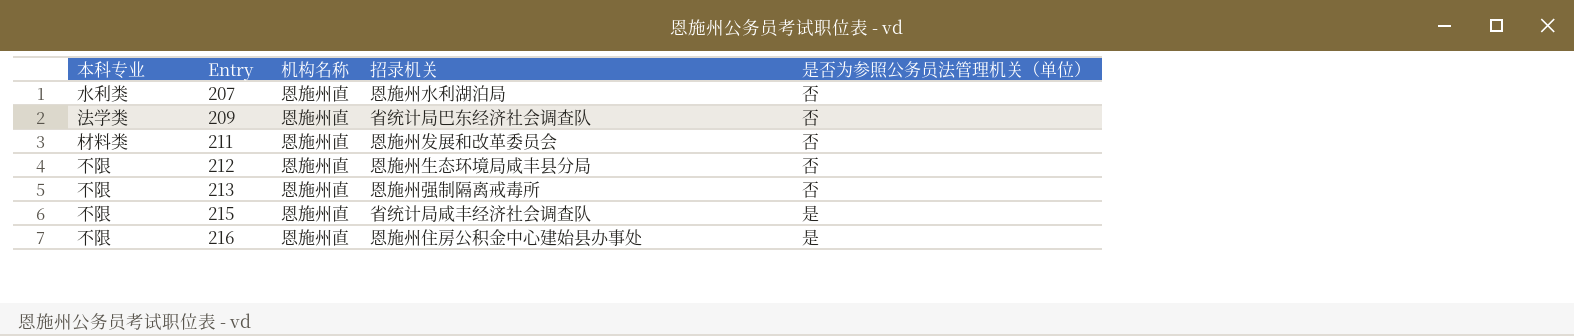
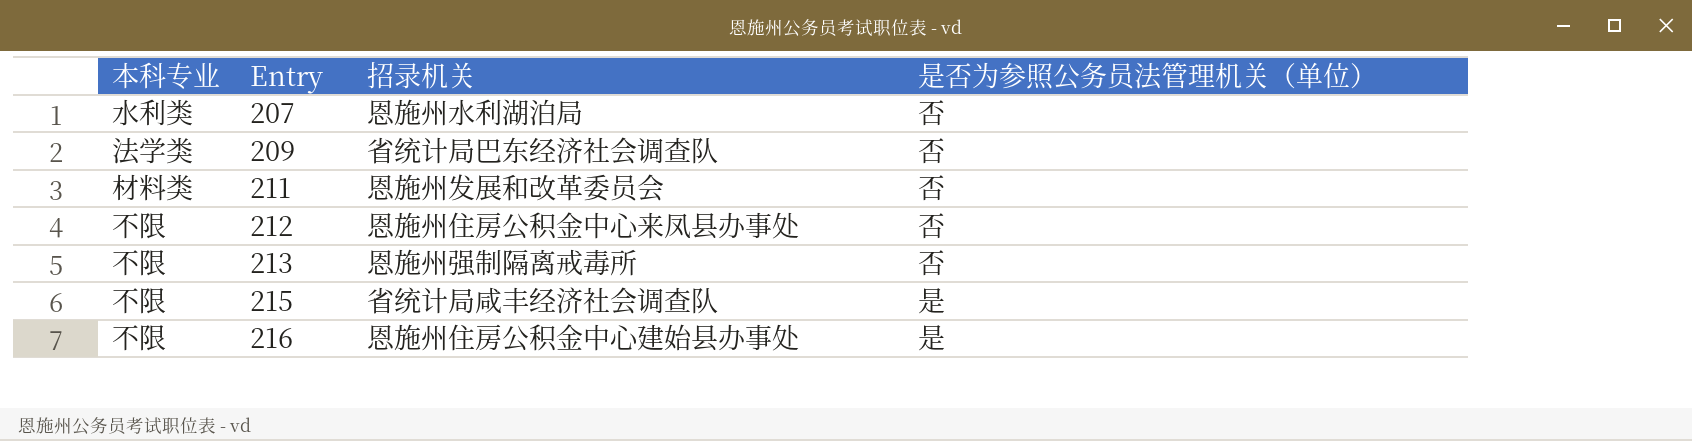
column 机构名称 | position: 3 -> none
212 | 招录机关: 恩施州生态环境局咸丰县分局 -> 恩施州住房公积金中心来凤县办事处

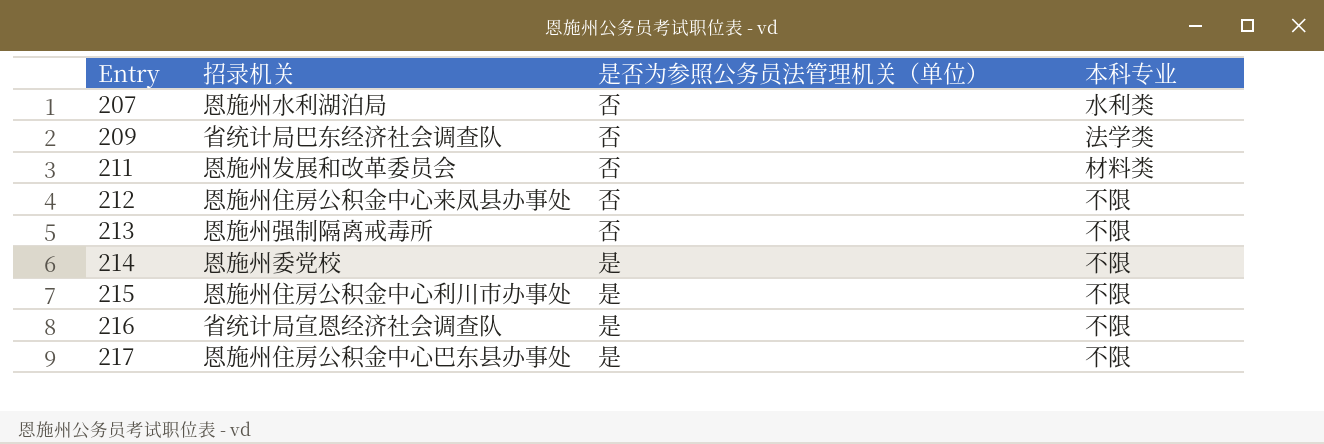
column 本科专业 | position: 1 -> 4
row 214: none -> 恩施州委党校 | 是 | 不限
215 | 招录机关: 省统计局咸丰经济社会调查队 -> 恩施州住房公积金中心利川市办事处
216 | 招录机关: 恩施州住房公积金中心建始县办事处 -> 省统计局宣恩经济社会调查队
row 217: none -> 恩施州住房公积金中心巴东县办事处 | 是 | 不限

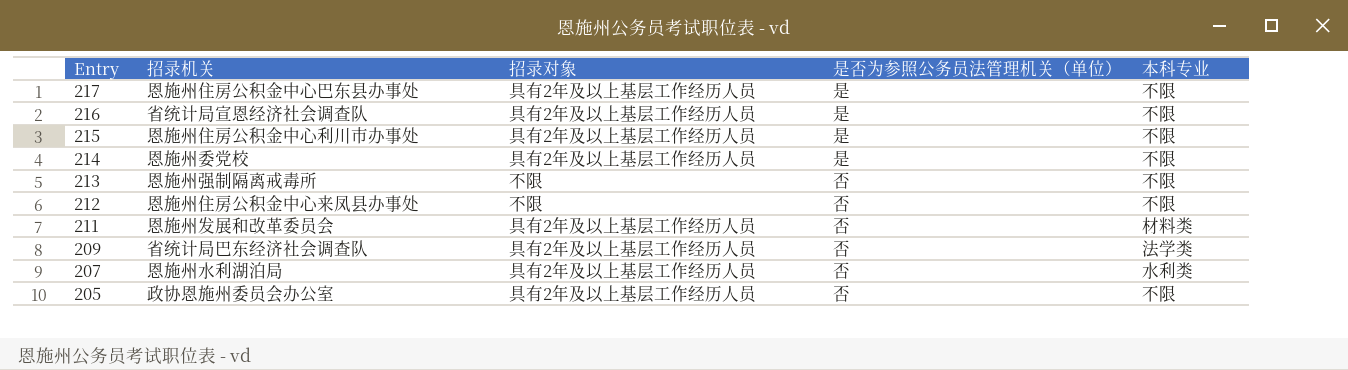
row order: Entry ascending -> Entry descending
column 招录对象 | position: none -> 3
row 205: none -> 政协恩施州委员会办公室 | 具有2年及以上基层工作经历人员 | 否 | 不限

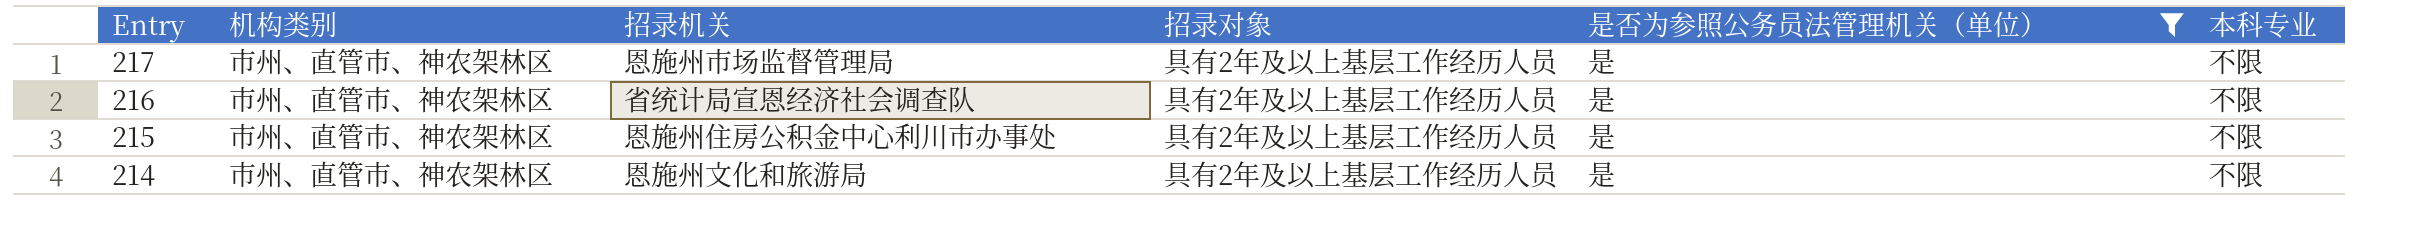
filter: none -> 是否为参照公务员法管理机关（单位） = 是
column 机构类别 | position: none -> 2
217 | 招录机关: 恩施州住房公积金中心巴东县办事处 -> 恩施州市场监督管理局
214 | 招录机关: 恩施州委党校 -> 恩施州文化和旅游局

